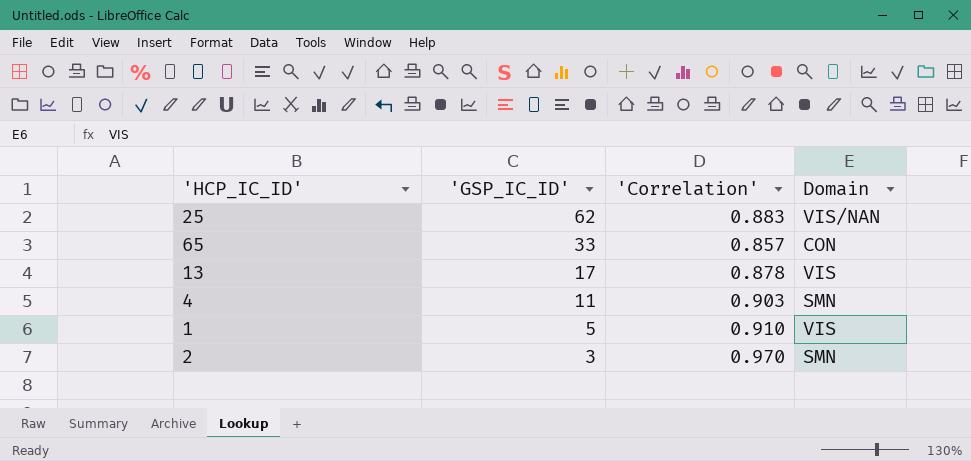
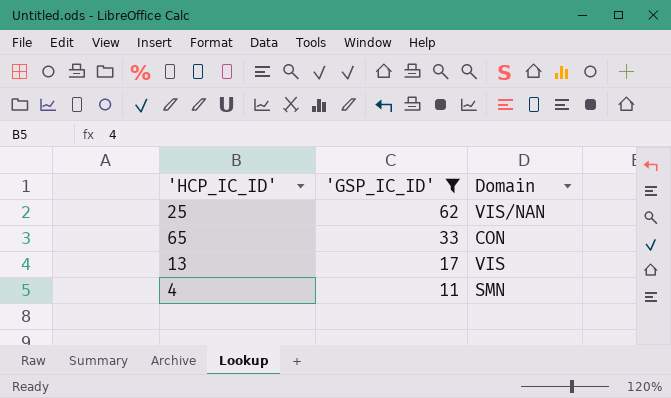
filter: none -> 'GSP_IC_ID' >= 11
column 'Correlation' | position: 3 -> none

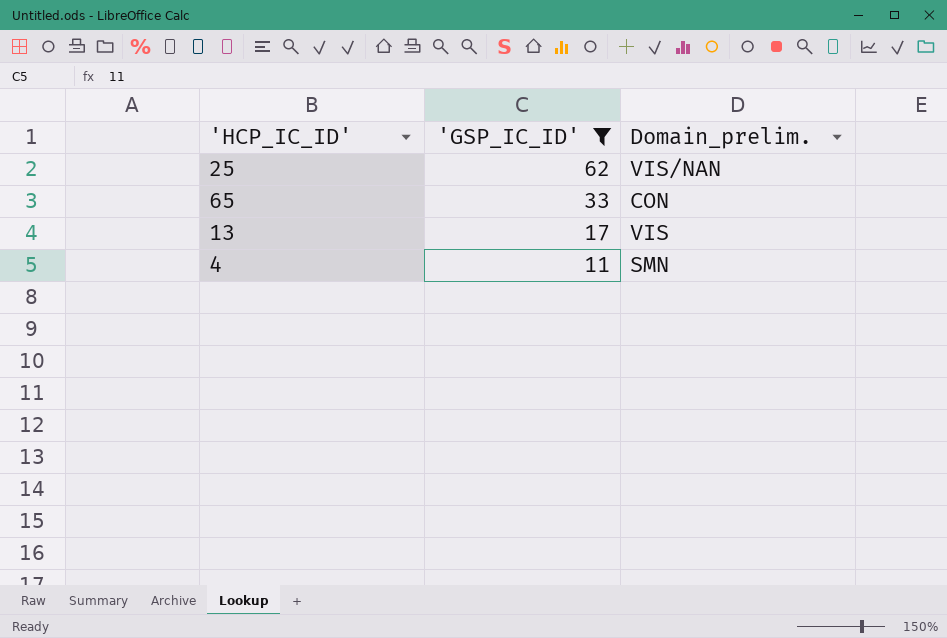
column name: Domain -> Domain_prelim.

